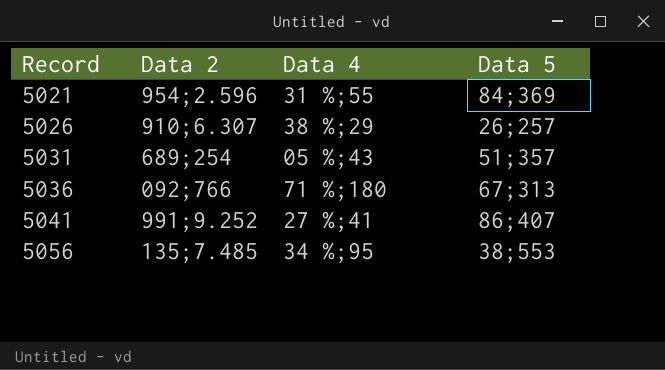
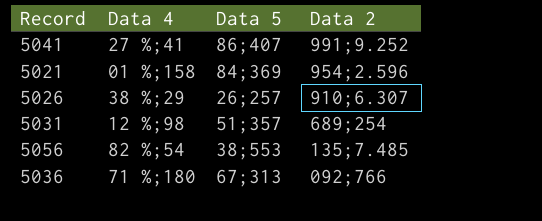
row order: Record ascending -> Data 2 descending
column Data 2 | position: 2 -> 4
5021 | Data 4: 31 %;55 -> 01 %;158
5031 | Data 4: 05 %;43 -> 12 %;98
5056 | Data 4: 34 %;95 -> 82 %;54

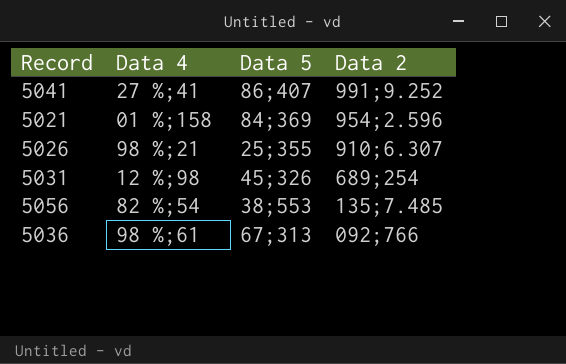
5026 | Data 4: 38 %;29 -> 98 %;21
5026 | Data 5: 26;257 -> 25;355
5031 | Data 5: 51;357 -> 45;326
5036 | Data 4: 71 %;180 -> 98 %;61

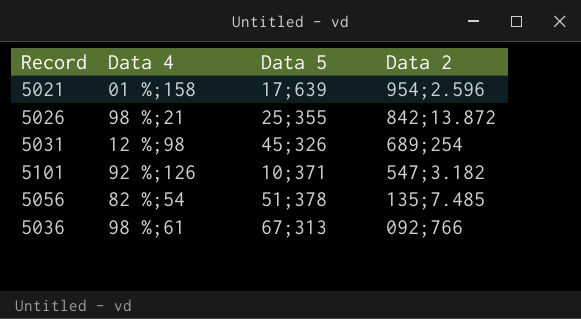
row 5041: 27 %;41 | 86;407 | 991;9.252 -> none
5021 | Data 5: 84;369 -> 17;639
5026 | Data 2: 910;6.307 -> 842;13.872
row 5101: none -> 92 %;126 | 10;371 | 547;3.182
5056 | Data 5: 38;553 -> 51;378

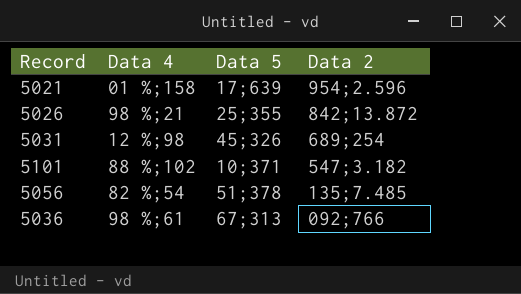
5101 | Data 4: 92 %;126 -> 88 %;102

